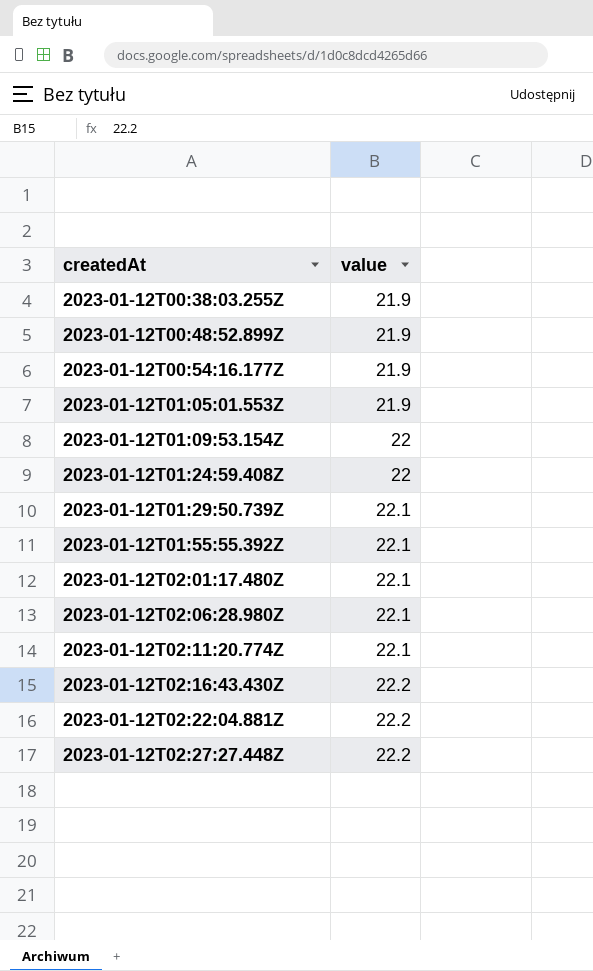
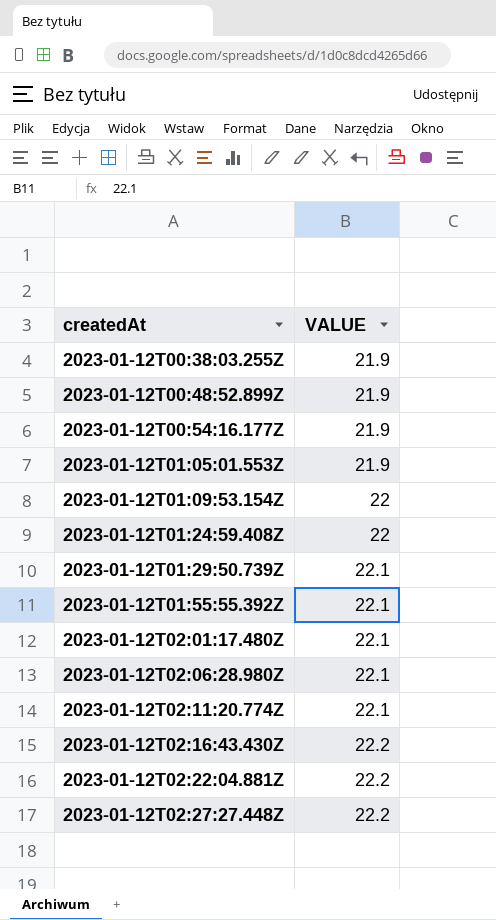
column name: value -> VALUE

